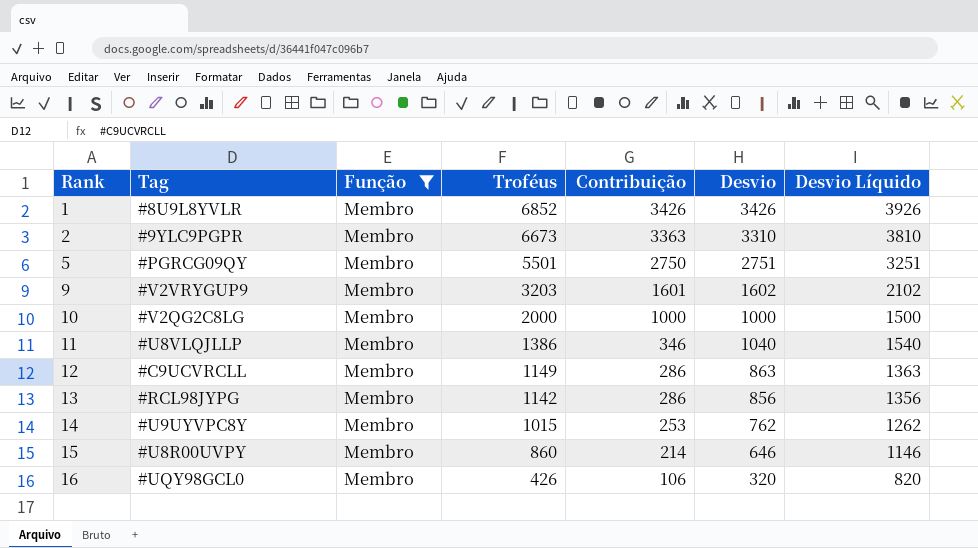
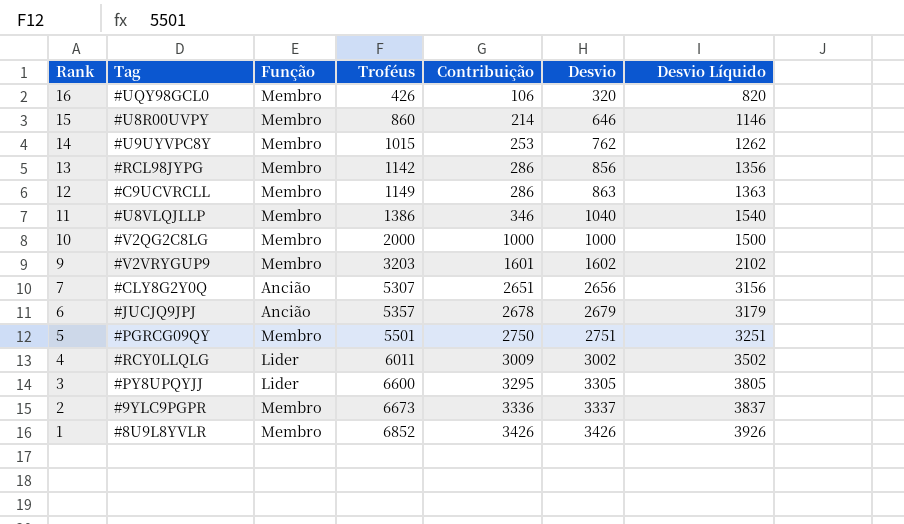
filter: Função = Membro -> none
row order: Rank ascending -> Rank descending
2 | Contribuição: 3363 -> 3336
2 | Desvio: 3310 -> 3337
2 | Desvio Líquido: 3810 -> 3837

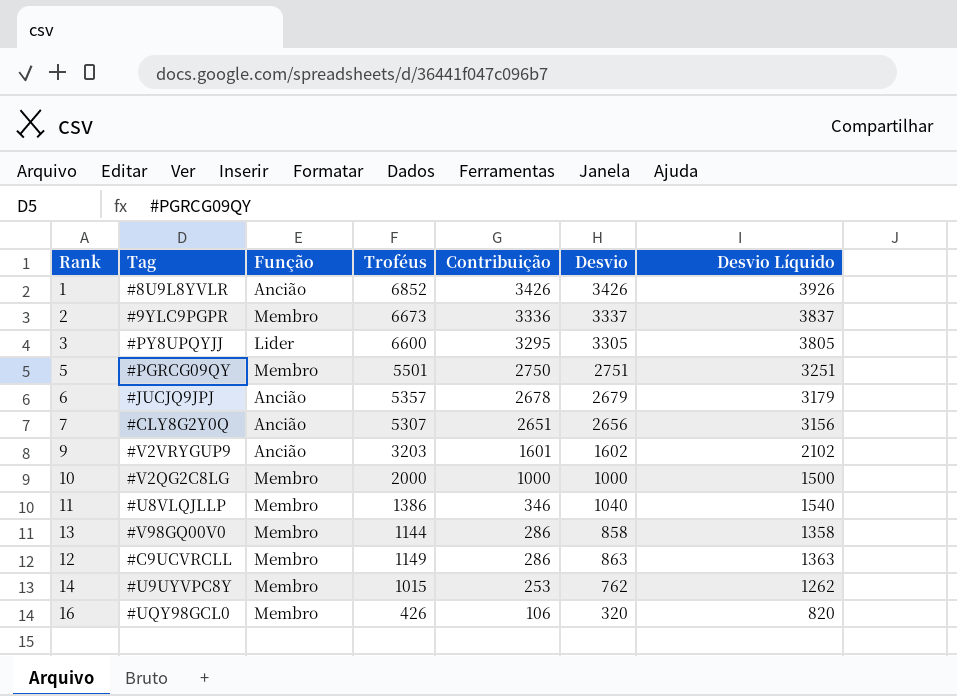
row order: Rank descending -> Contribuição descending
row 15: #U8R00UVPY | Membro | 860 | 214 | 646 | 1146 -> none
row 4: #RCY0LLQLG | Lider | 6011 | 3009 | 3002 | 3502 -> none
1 | Função: Membro -> Ancião
9 | Função: Membro -> Ancião
13 | Tag: #RCL98JYPG -> #V98GQ00V0
13 | Troféus: 1142 -> 1144
13 | Desvio: 856 -> 858
13 | Desvio Líquido: 1356 -> 1358

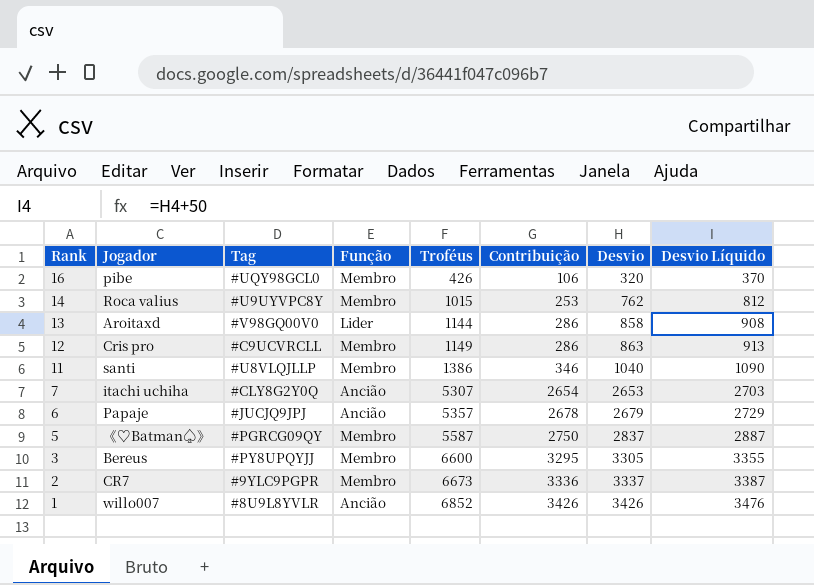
row order: Contribuição descending -> Rank descending
column Jogador | position: none -> 2
column Desvio Líquido | formula: [Desvio] + 500 -> [Desvio] + 50
row 9: #V2VRYGUP9 | Ancião | 3203 | 1601 | 1602 | 2102 -> none
row 10: #V2QG2C8LG | Membro | 2000 | 1000 | 1000 | 1500 -> none
13 | Função: Membro -> Lider
7 | Contribuição: 2651 -> 2654
7 | Desvio: 2656 -> 2653
5 | Troféus: 5501 -> 5587
5 | Desvio: 2751 -> 2837
3 | Função: Lider -> Membro

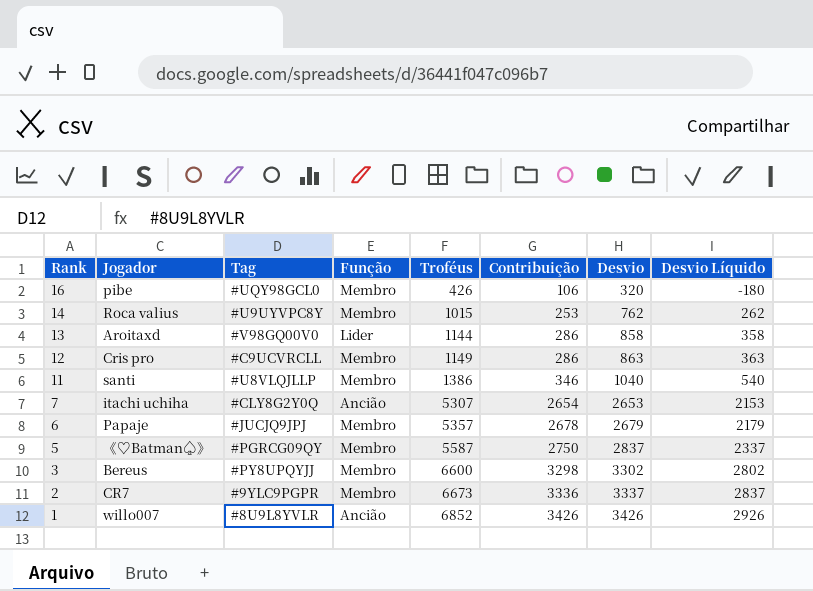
column Desvio Líquido | formula: [Desvio] + 50 -> [Desvio] - 500
6 | Função: Ancião -> Membro
3 | Contribuição: 3295 -> 3298
3 | Desvio: 3305 -> 3302

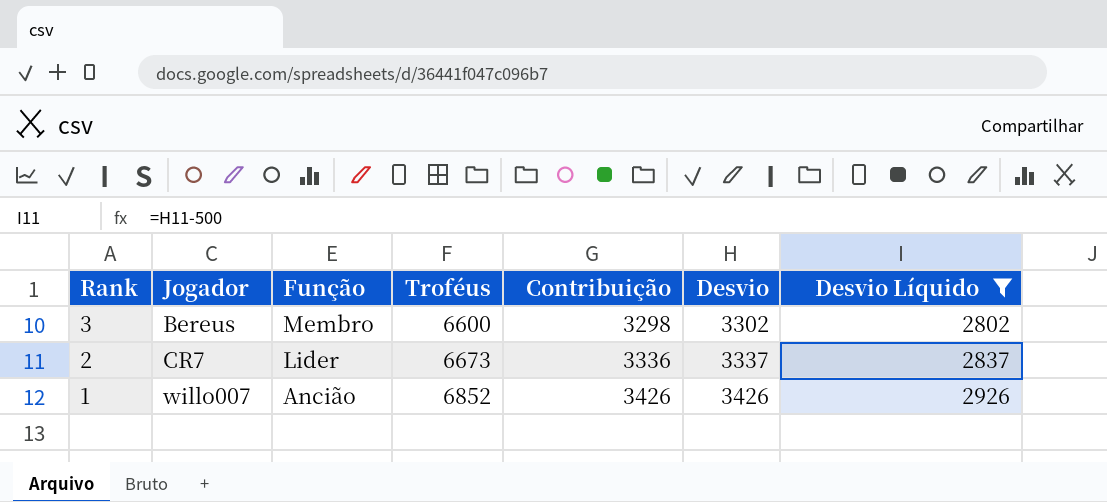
filter: none -> Desvio Líquido >= 2802
column Tag | position: 3 -> none
2 | Função: Membro -> Lider

